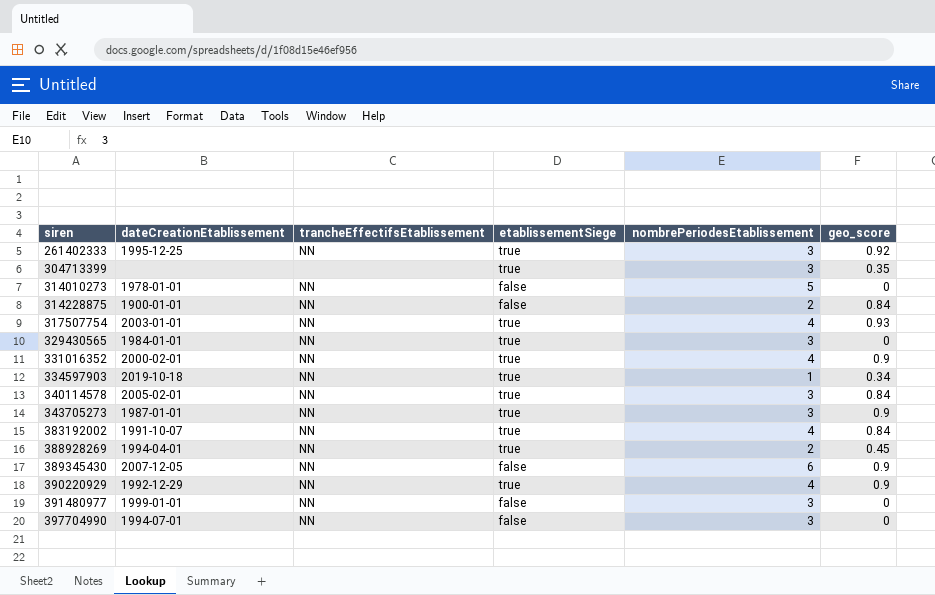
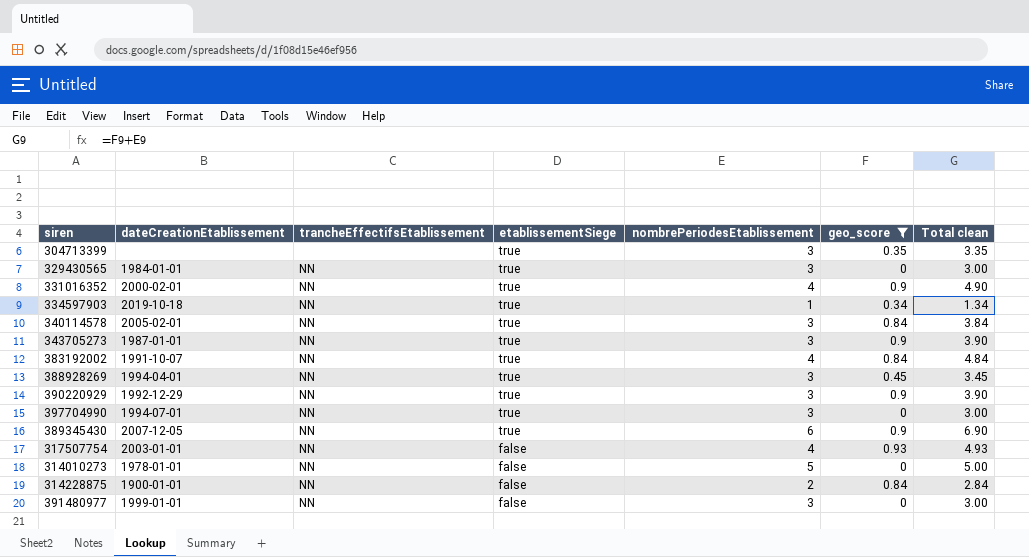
filter: none -> geo_score != 0.92
row order: siren ascending -> etablissementSiege descending
column Total clean | formula: none -> [nombrePeriodesEtablissement] + [geo_score]
388928269 | nombrePeriodesEtablissement: 2 -> 3
390220929 | nombrePeriodesEtablissement: 4 -> 3
397704990 | etablissementSiege: false -> true
389345430 | etablissementSiege: false -> true
317507754 | etablissementSiege: true -> false

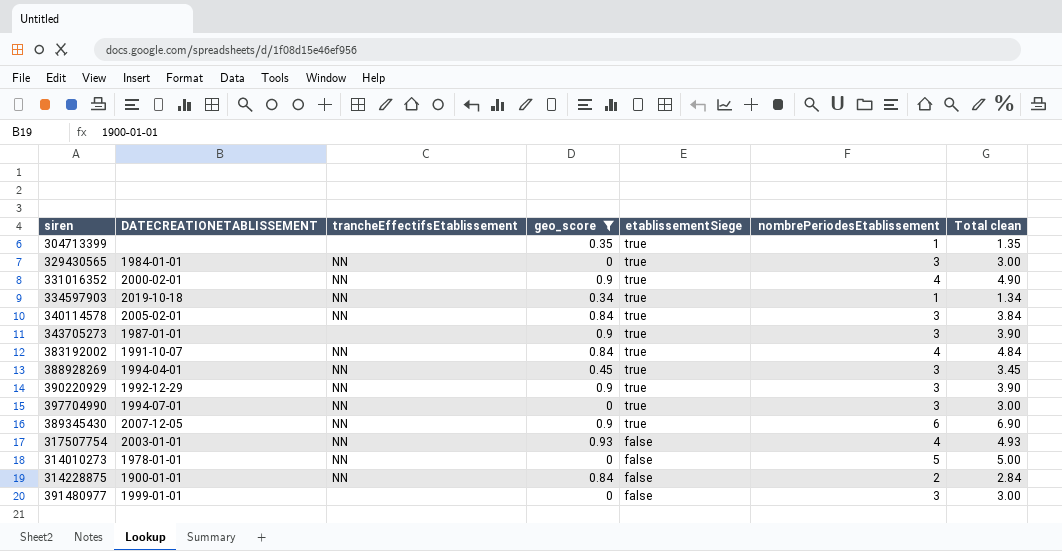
column name: dateCreationEtablissement -> DATECREATIONETABLISSEMENT
column geo_score | position: 6 -> 4
304713399 | nombrePeriodesEtablissement: 3 -> 1
304713399 | Total clean: 3.35 -> 1.35
343705273 | trancheEffectifsEtablissement: NN -> none
391480977 | trancheEffectifsEtablissement: NN -> none

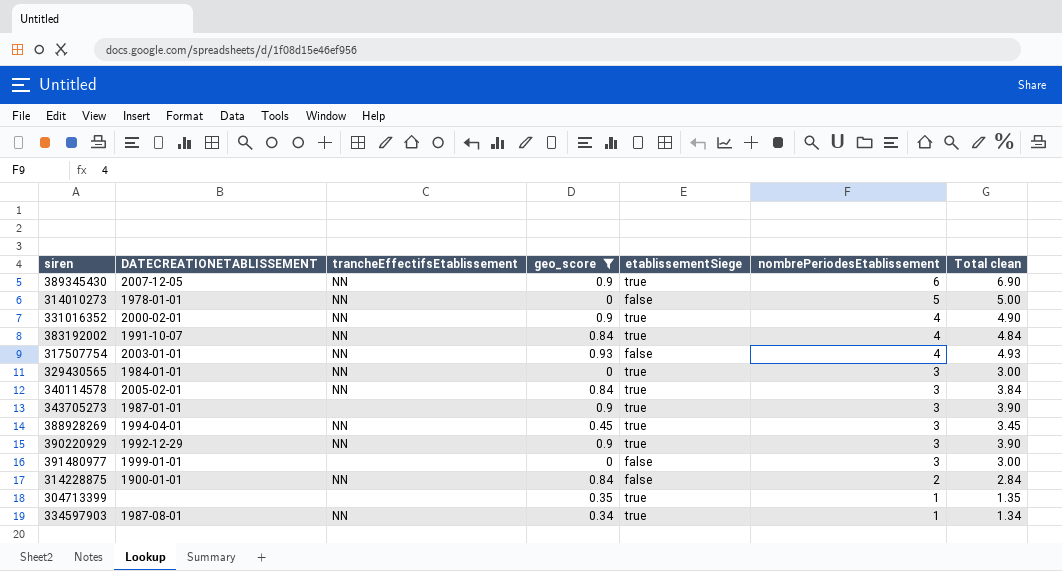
row order: etablissementSiege descending -> nombrePeriodesEtablissement descending
row 397704990: 1994-07-01 | NN | 0 | true | 3 | 3.00 -> none
334597903 | DATECREATIONETABLISSEMENT: 2019-10-18 -> 1987-08-01

